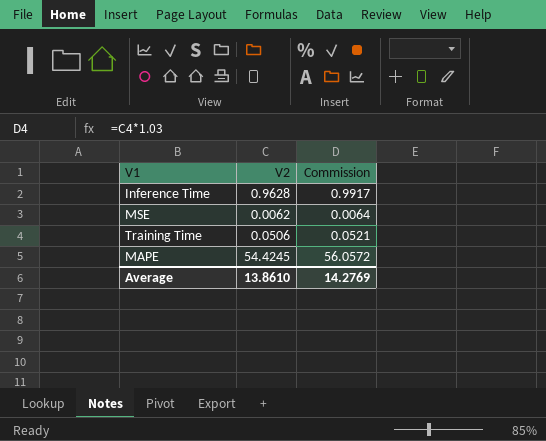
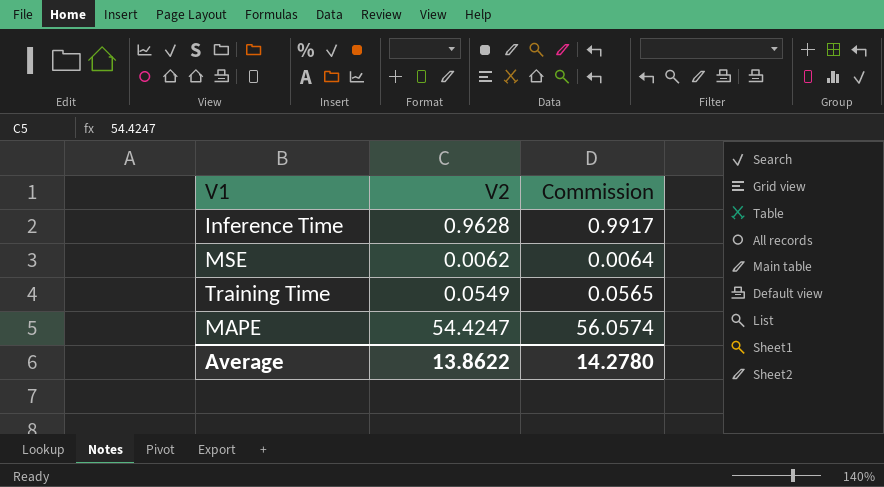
Training Time | V2: 0.0506 -> 0.0549
Training Time | Commission: 0.0521 -> 0.0565
MAPE | V2: 54.4245 -> 54.4247
MAPE | Commission: 56.0572 -> 56.0574
Average | V2: 13.8610 -> 13.8622
Average | Commission: 14.2769 -> 14.2780

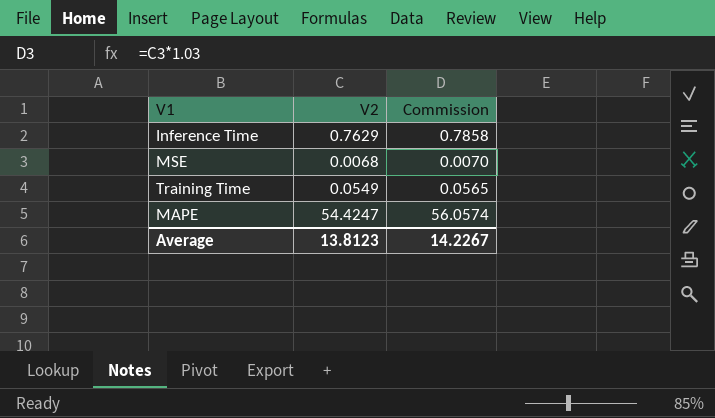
Inference Time | V2: 0.9628 -> 0.7629
Inference Time | Commission: 0.9917 -> 0.7858
MSE | V2: 0.0062 -> 0.0068
MSE | Commission: 0.0064 -> 0.0070
Average | V2: 13.8622 -> 13.8123
Average | Commission: 14.2780 -> 14.2267

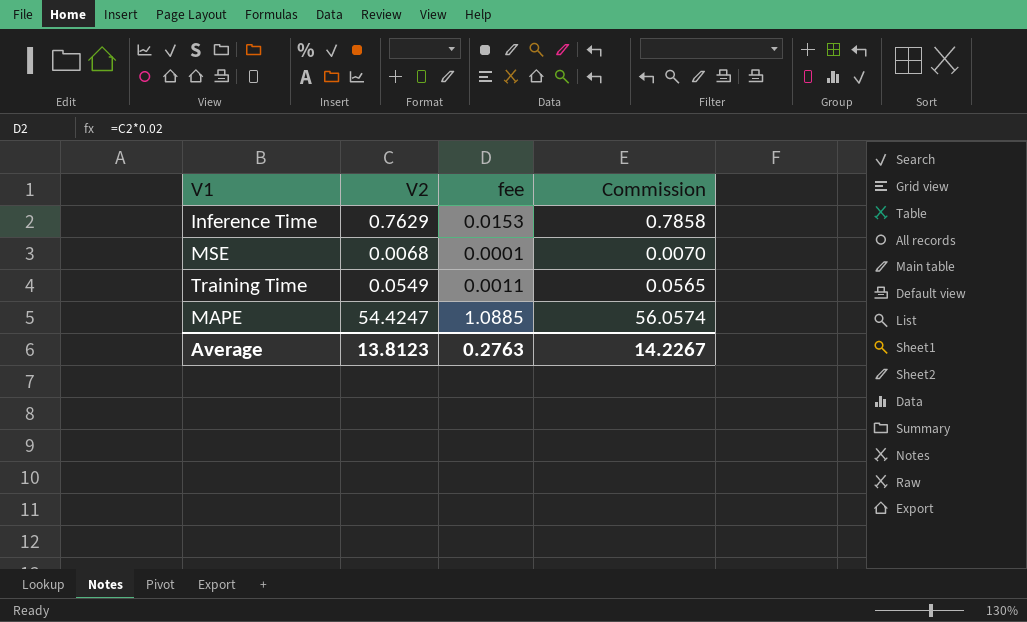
column fee | formula: none -> [V2] * 0.02

